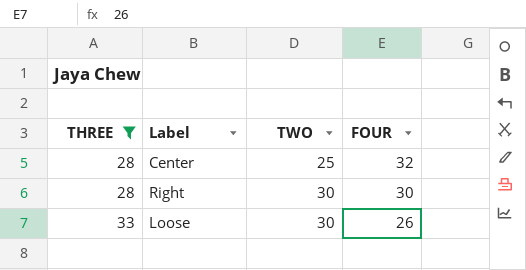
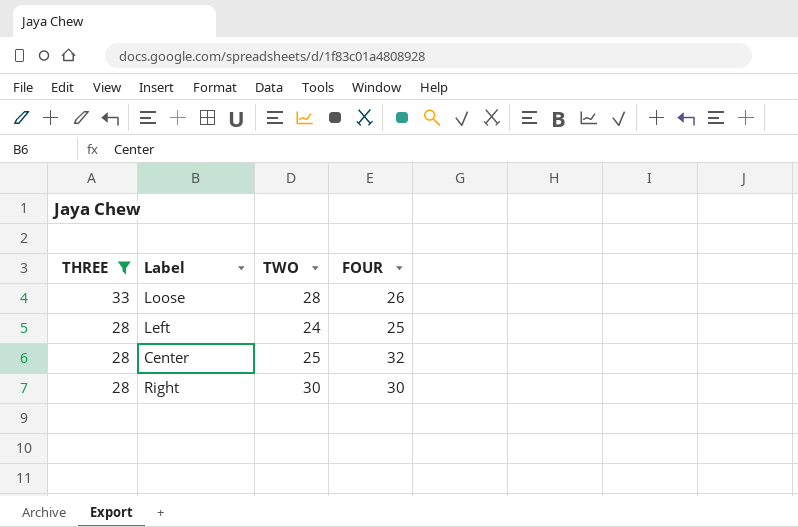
row order: THREE ascending -> THREE descending
Loose | TWO: 30 -> 28
row Left: none -> 28 | 24 | 25

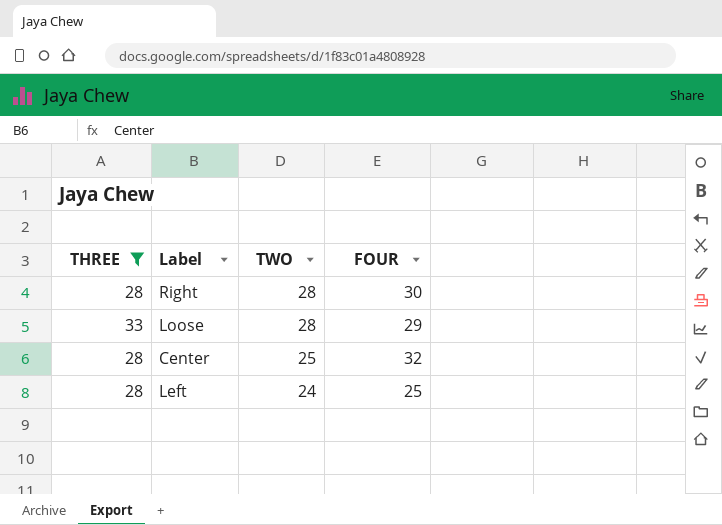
row order: THREE descending -> TWO descending
Right | TWO: 30 -> 28
Loose | FOUR: 26 -> 29

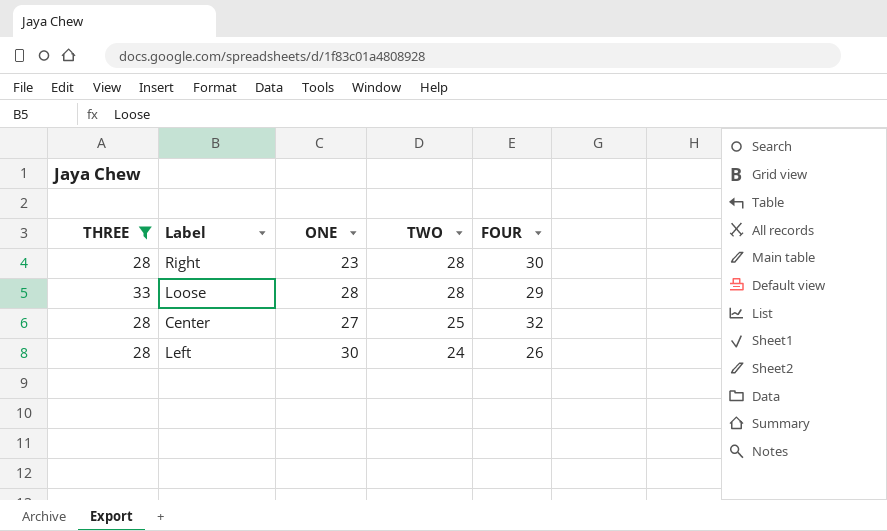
column ONE | position: none -> 3
Left | FOUR: 25 -> 26

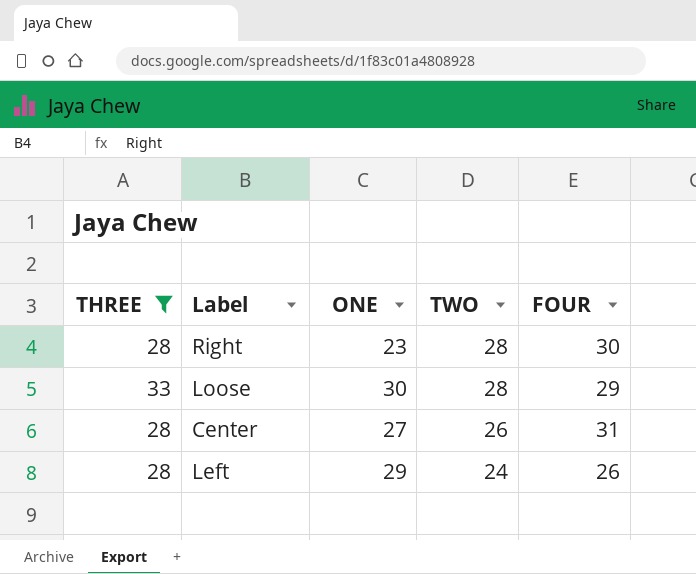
Loose | ONE: 28 -> 30
Center | TWO: 25 -> 26
Center | FOUR: 32 -> 31
Left | ONE: 30 -> 29

